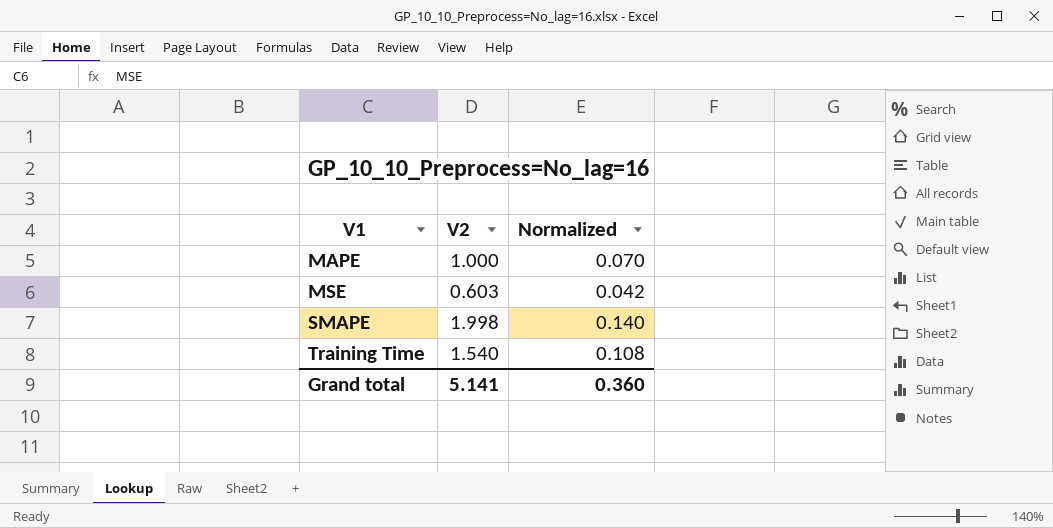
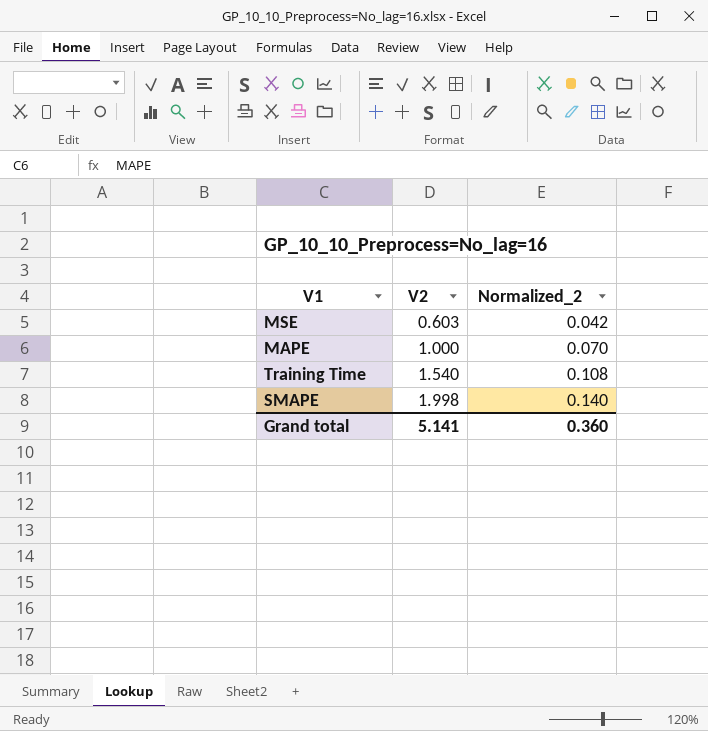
row order: V1 ascending -> V2 ascending
column name: Normalized -> Normalized_2

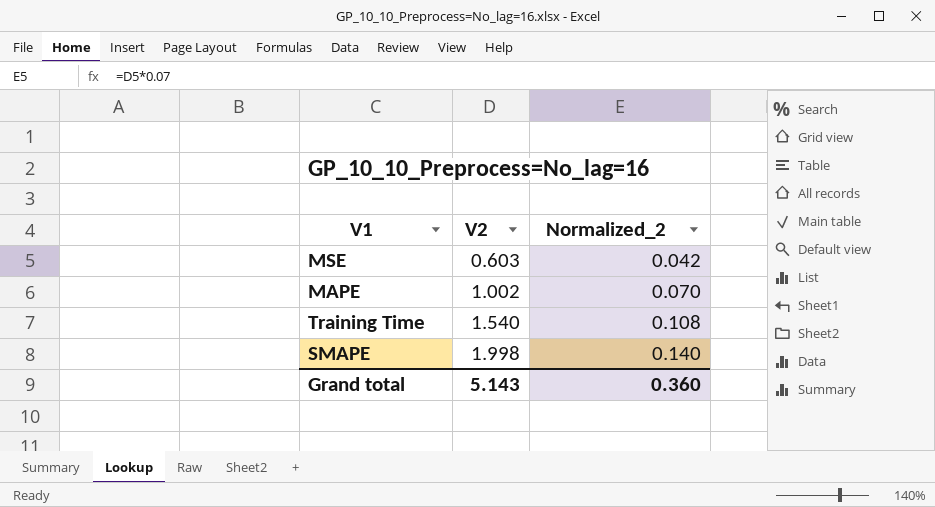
MAPE | V2: 1.000 -> 1.002
Grand total | V2: 5.141 -> 5.143

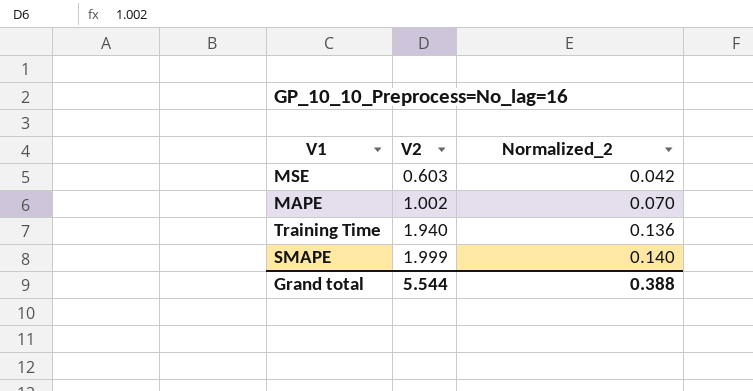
Training Time | V2: 1.540 -> 1.940
Training Time | Normalized_2: 0.108 -> 0.136
SMAPE | V2: 1.998 -> 1.999
Grand total | V2: 5.143 -> 5.544
Grand total | Normalized_2: 0.360 -> 0.388

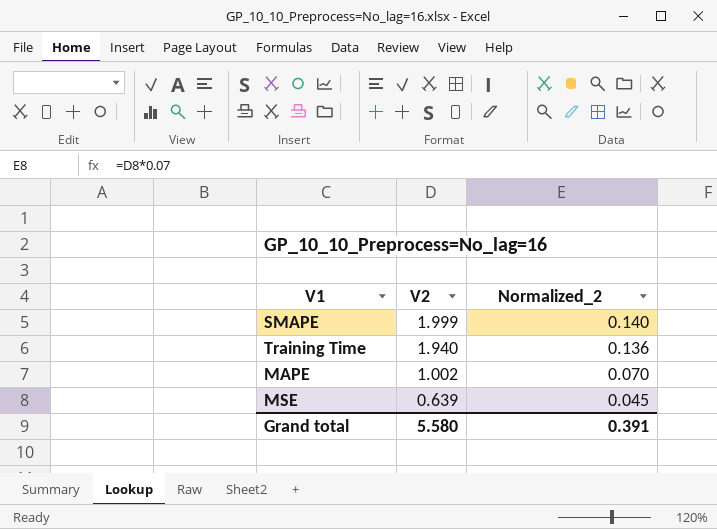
row order: V2 ascending -> V2 descending
MSE | V2: 0.603 -> 0.639
MSE | Normalized_2: 0.042 -> 0.045
Grand total | V2: 5.544 -> 5.580
Grand total | Normalized_2: 0.388 -> 0.391

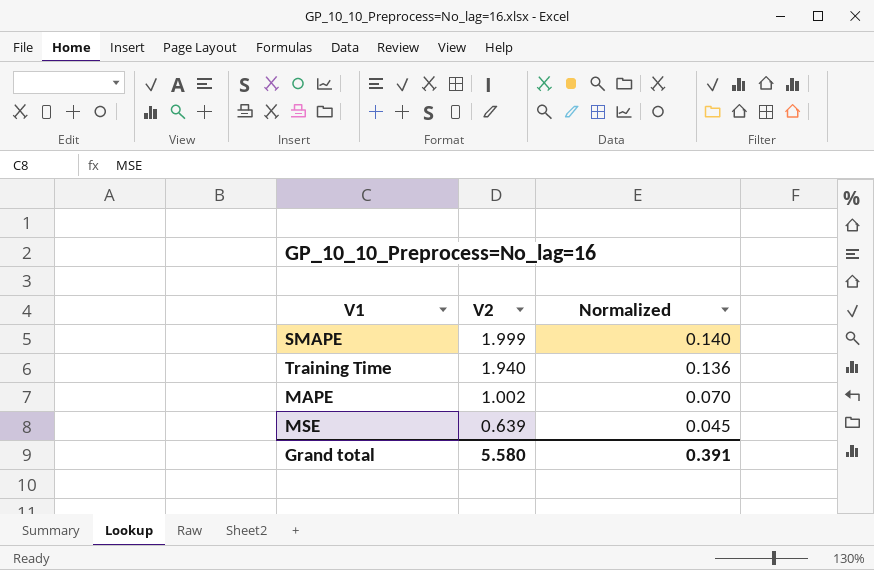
column name: Normalized_2 -> Normalized

